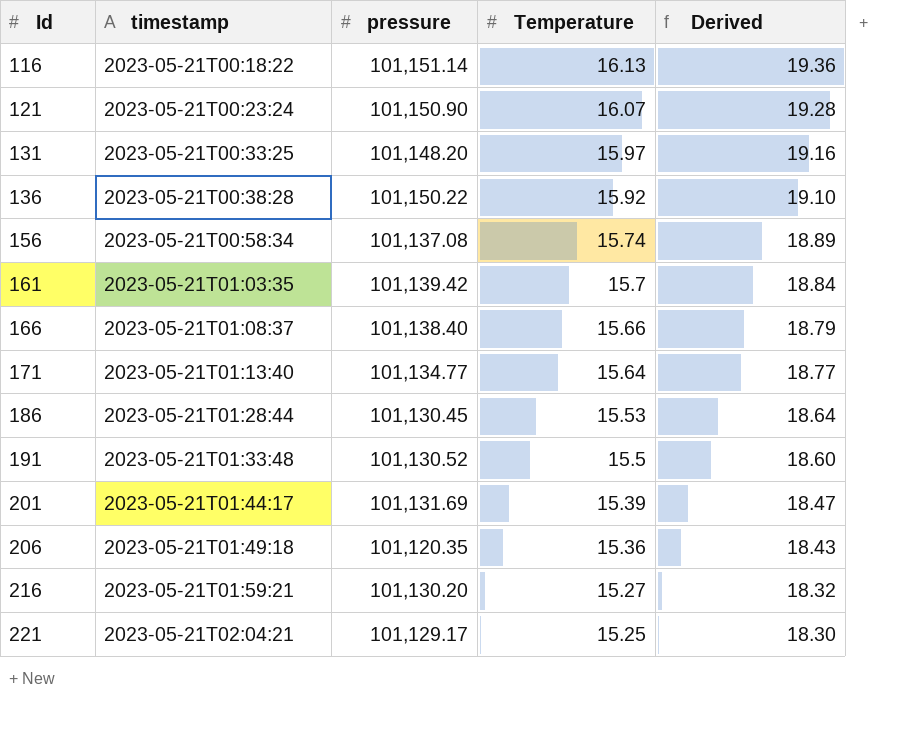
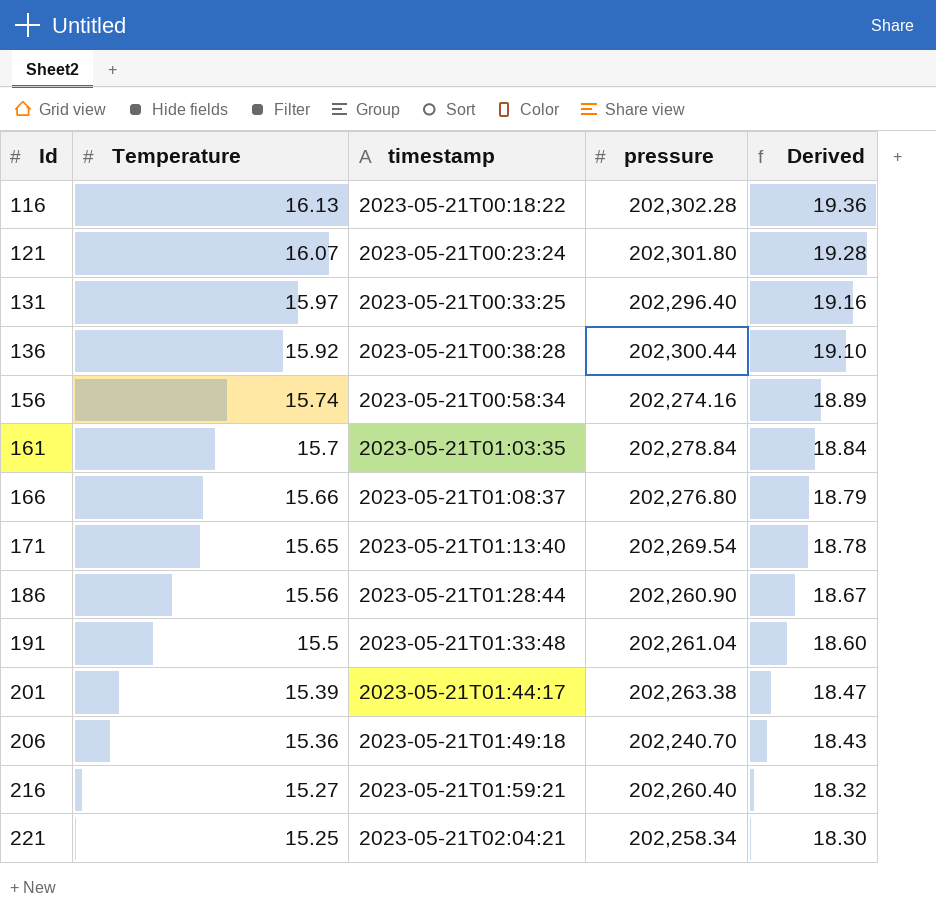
column Temperature | position: 4 -> 2
116 | pressure: 101,151.14 -> 202,302.28
121 | pressure: 101,150.90 -> 202,301.80
131 | pressure: 101,148.20 -> 202,296.40
136 | pressure: 101,150.22 -> 202,300.44
156 | pressure: 101,137.08 -> 202,274.16
161 | pressure: 101,139.42 -> 202,278.84
166 | pressure: 101,138.40 -> 202,276.80
171 | Temperature: 15.64 -> 15.65
171 | pressure: 101,134.77 -> 202,269.54
171 | Derived: 18.77 -> 18.78
186 | Temperature: 15.53 -> 15.56
186 | pressure: 101,130.45 -> 202,260.90
186 | Derived: 18.64 -> 18.67
191 | pressure: 101,130.52 -> 202,261.04
201 | pressure: 101,131.69 -> 202,263.38
206 | pressure: 101,120.35 -> 202,240.70
216 | pressure: 101,130.20 -> 202,260.40
221 | pressure: 101,129.17 -> 202,258.34

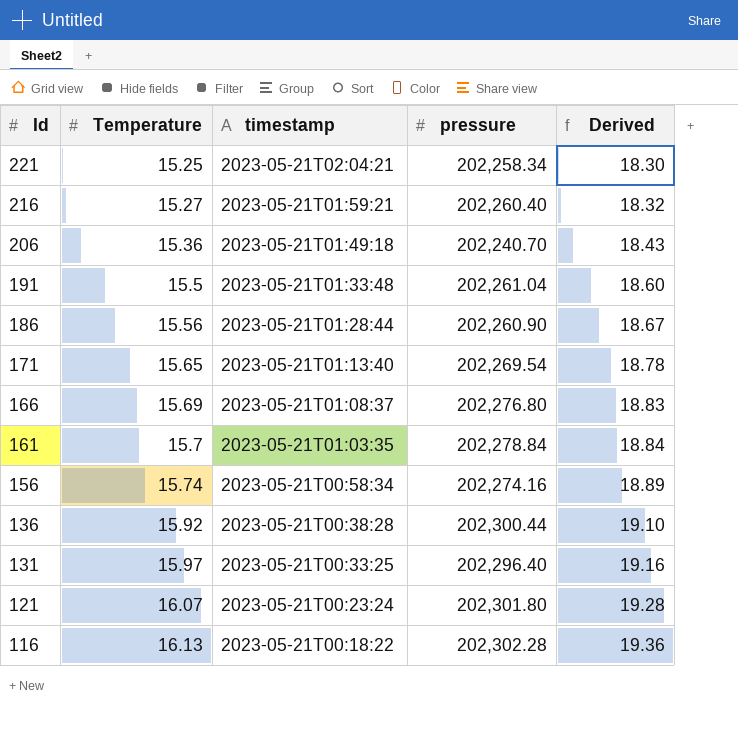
row order: Id ascending -> Id descending
row 201: 15.39 | 2023-05-21T01:44:17 | 202,263.38 | 18.47 -> none
166 | Temperature: 15.66 -> 15.69
166 | Derived: 18.79 -> 18.83

